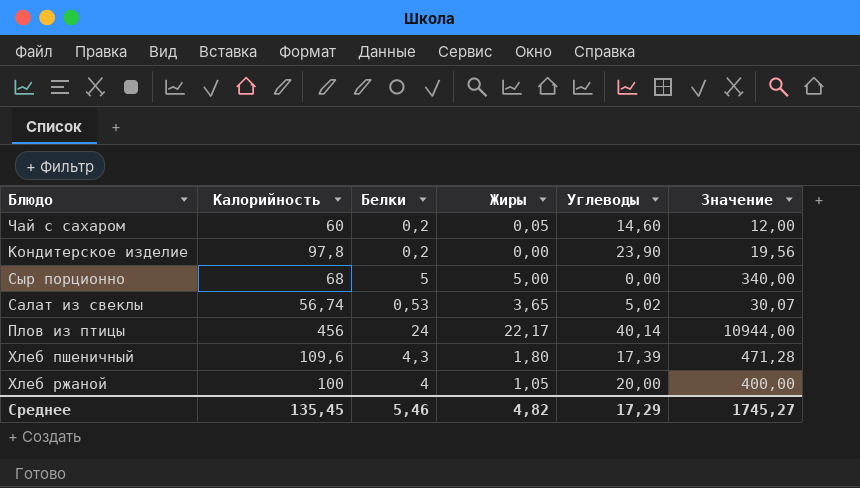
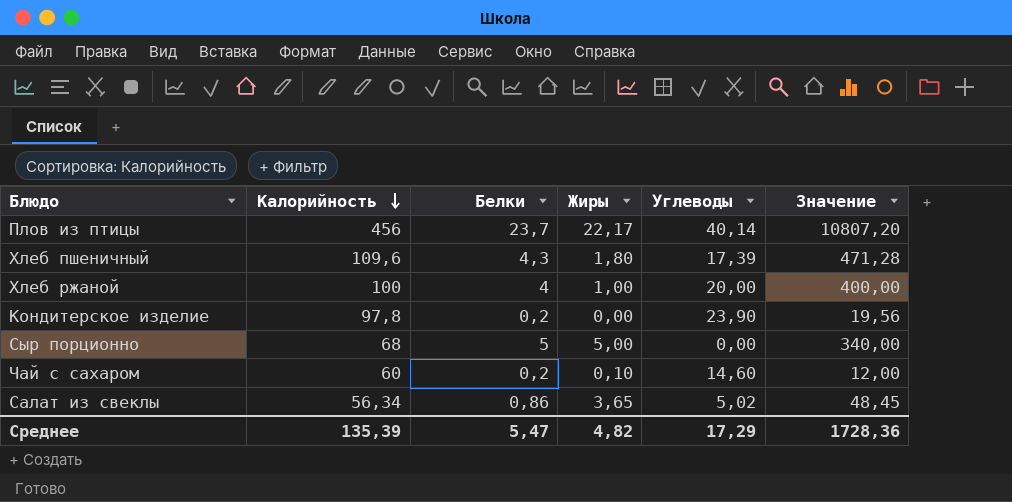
row order: none -> Калорийность descending
Плов из птицы | Белки: 24 -> 23,7
Плов из птицы | Значение: 10944,00 -> 10807,20
Хлеб ржаной | Жиры: 1,05 -> 1,00
Чай с сахаром | Жиры: 0,05 -> 0,10
Салат из свеклы | Калорийность: 56,74 -> 56,34
Салат из свеклы | Белки: 0,53 -> 0,86
Салат из свеклы | Значение: 30,07 -> 48,45
Среднее | Калорийность: 135,45 -> 135,39
Среднее | Белки: 5,46 -> 5,47
Среднее | Значение: 1745,27 -> 1728,36

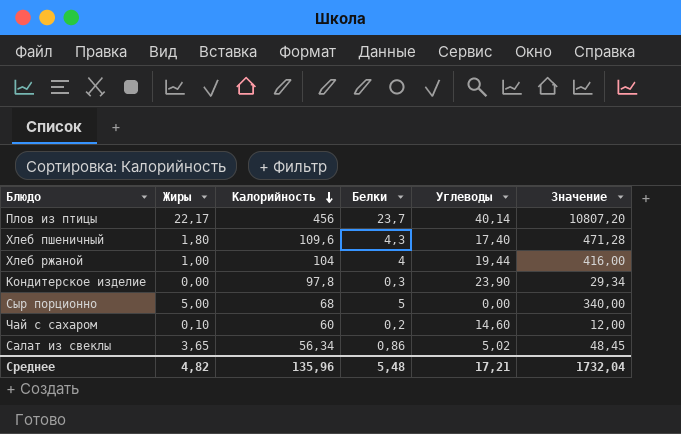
column Жиры | position: 4 -> 2
Хлеб пшеничный | Углеводы: 17,39 -> 17,40
Хлеб ржаной | Калорийность: 100 -> 104
Хлеб ржаной | Углеводы: 20,00 -> 19,44
Хлеб ржаной | Значение: 400,00 -> 416,00
Кондитерское изделие | Белки: 0,2 -> 0,3
Кондитерское изделие | Значение: 19,56 -> 29,34
Среднее | Калорийность: 135,39 -> 135,96
Среднее | Белки: 5,47 -> 5,48
Среднее | Углеводы: 17,29 -> 17,21
Среднее | Значение: 1728,36 -> 1732,04

